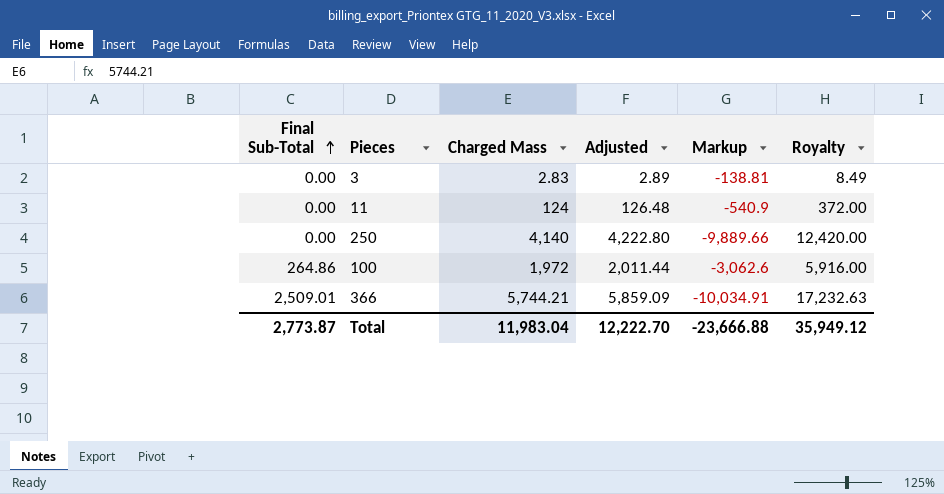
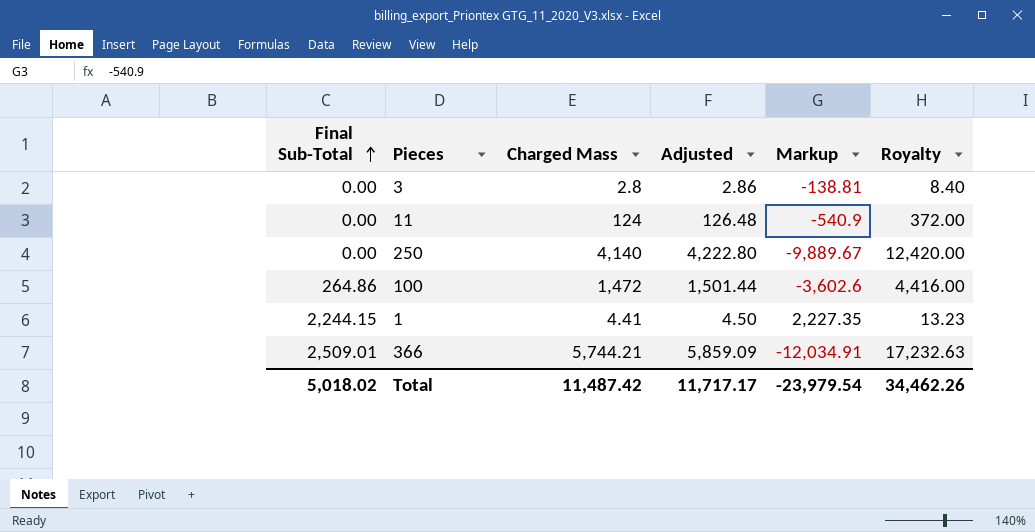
3 | Charged Mass: 2.83 -> 2.8
3 | Adjusted: 2.89 -> 2.86
3 | Royalty: 8.49 -> 8.40
250 | Markup: -9,889.66 -> -9,889.67
100 | Charged Mass: 1,972 -> 1,472
100 | Adjusted: 2,011.44 -> 1,501.44
100 | Markup: -3,062.6 -> -3,602.6
100 | Royalty: 5,916.00 -> 4,416.00
row 1: none -> 2,244.15 | 4.41 | 4.50 | 2,227.35 | 13.23
366 | Markup: -10,034.91 -> -12,034.91
Total | Final Sub-Total: 2,773.87 -> 5,018.02
Total | Charged Mass: 11,983.04 -> 11,487.42
Total | Adjusted: 12,222.70 -> 11,717.17
Total | Markup: -23,666.88 -> -23,979.54
Total | Royalty: 35,949.12 -> 34,462.26

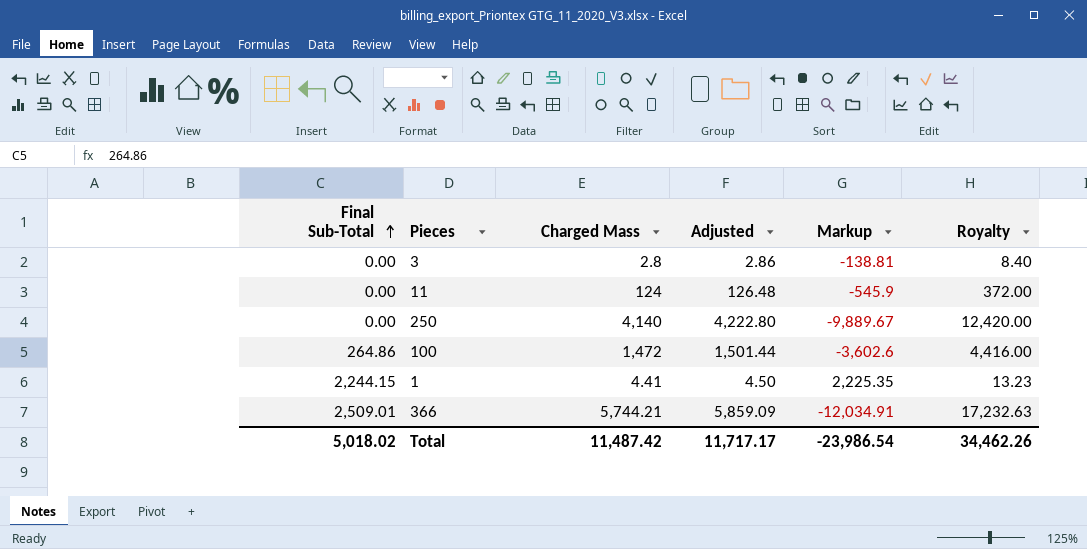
11 | Markup: -540.9 -> -545.9
1 | Markup: 2,227.35 -> 2,225.35
Total | Markup: -23,979.54 -> -23,986.54

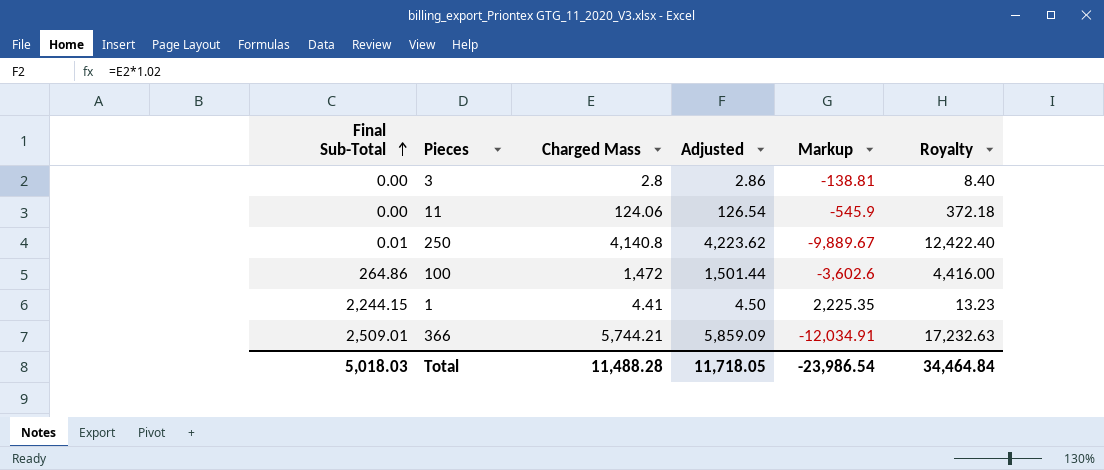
11 | Charged Mass: 124 -> 124.06
11 | Adjusted: 126.48 -> 126.54
11 | Royalty: 372.00 -> 372.18
250 | Final Sub-Total: 0.00 -> 0.01
250 | Charged Mass: 4,140 -> 4,140.8
250 | Adjusted: 4,222.80 -> 4,223.62
250 | Royalty: 12,420.00 -> 12,422.40
Total | Final Sub-Total: 5,018.02 -> 5,018.03
Total | Charged Mass: 11,487.42 -> 11,488.28
Total | Adjusted: 11,717.17 -> 11,718.05
Total | Royalty: 34,462.26 -> 34,464.84

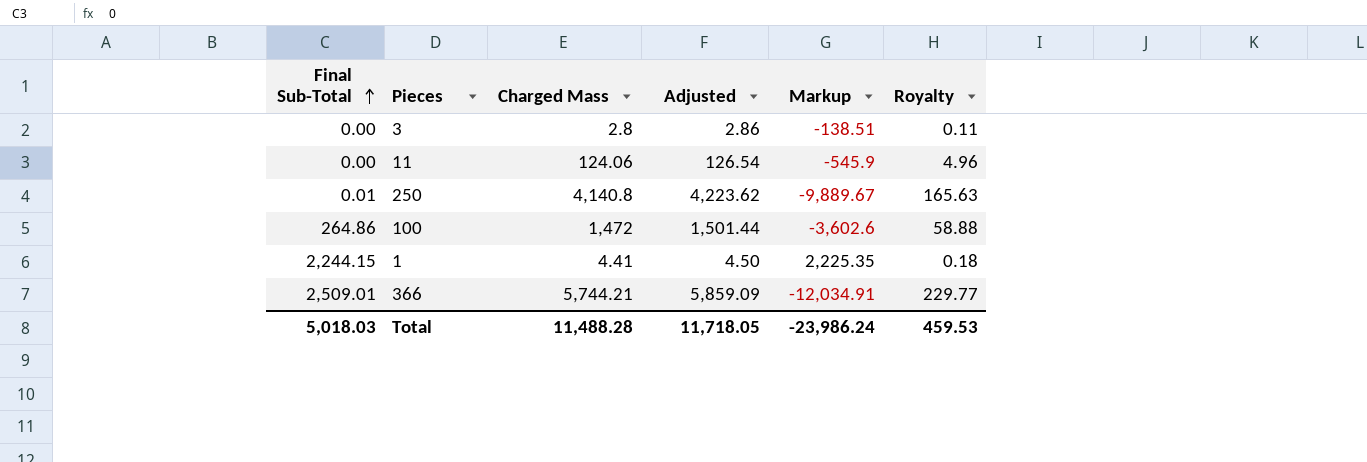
column Royalty | formula: [Charged Mass] * 3 -> [Charged Mass] * 0.04
3 | Markup: -138.81 -> -138.51
Total | Markup: -23,986.54 -> -23,986.24
Total | Royalty: 34,464.84 -> 459.53

